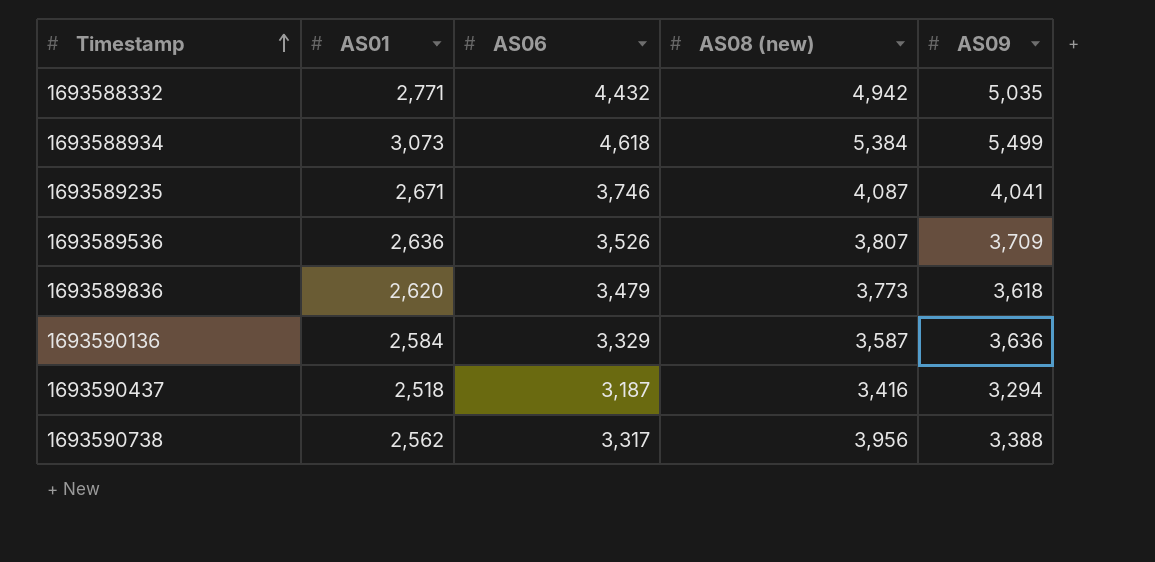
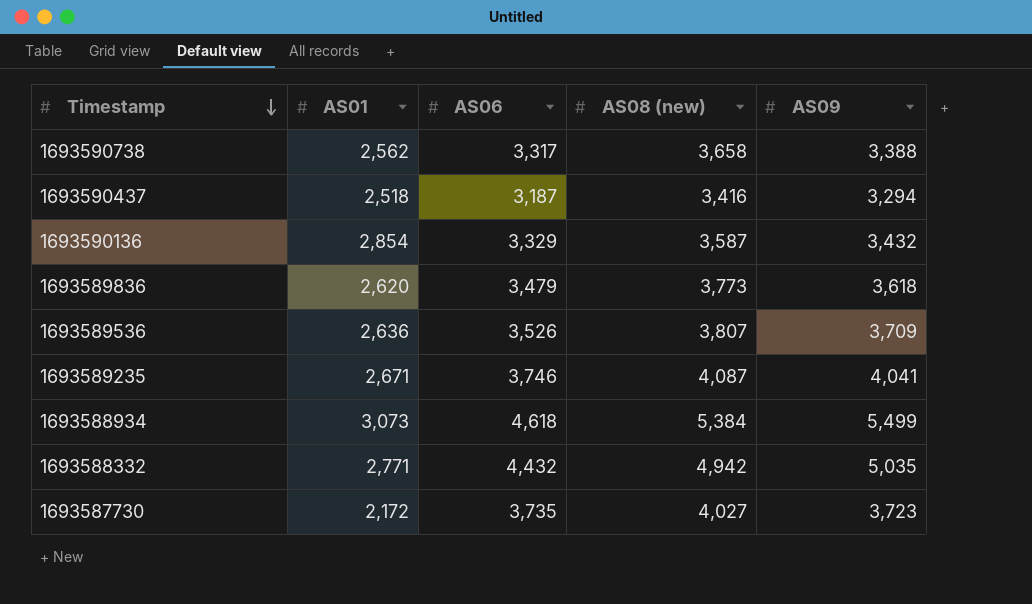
row order: Timestamp ascending -> Timestamp descending
1693590738 | AS08 (new): 3,956 -> 3,658
1693590136 | AS01: 2,584 -> 2,854
1693590136 | AS09: 3,636 -> 3,432
row 1693587730: none -> 2,172 | 3,735 | 4,027 | 3,723

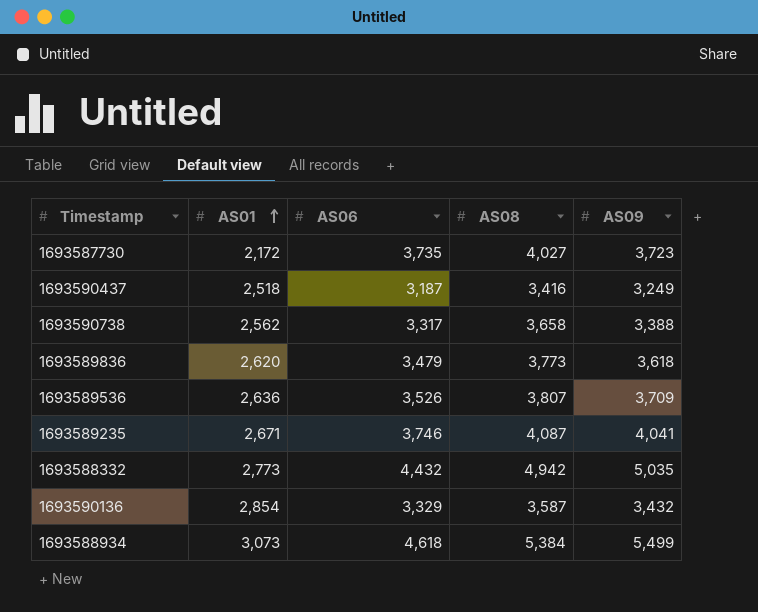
row order: Timestamp descending -> AS01 ascending
column name: AS08 (new) -> AS08
1693590437 | AS09: 3,294 -> 3,249
1693588332 | AS01: 2,771 -> 2,773

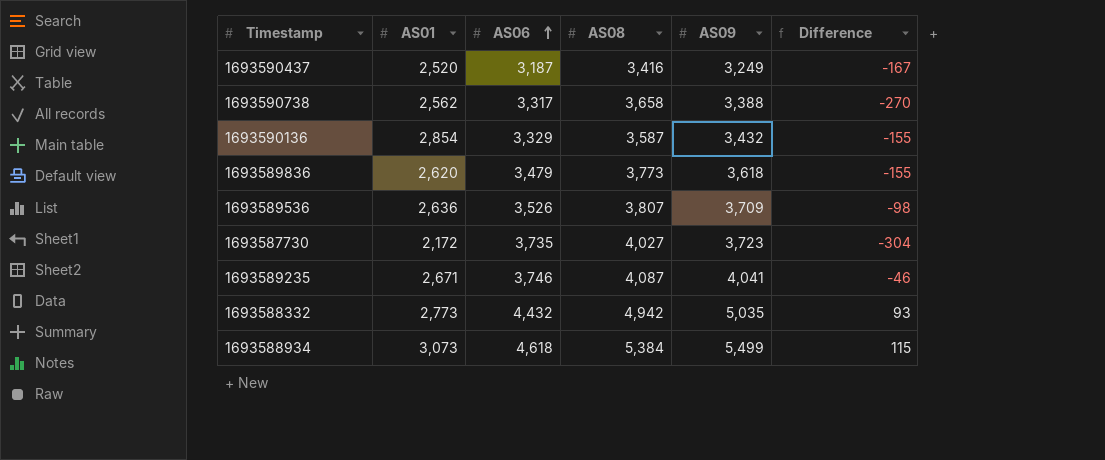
row order: AS01 ascending -> AS06 ascending
column Difference | formula: none -> [AS09] - [AS08]
1693590437 | AS01: 2,518 -> 2,520

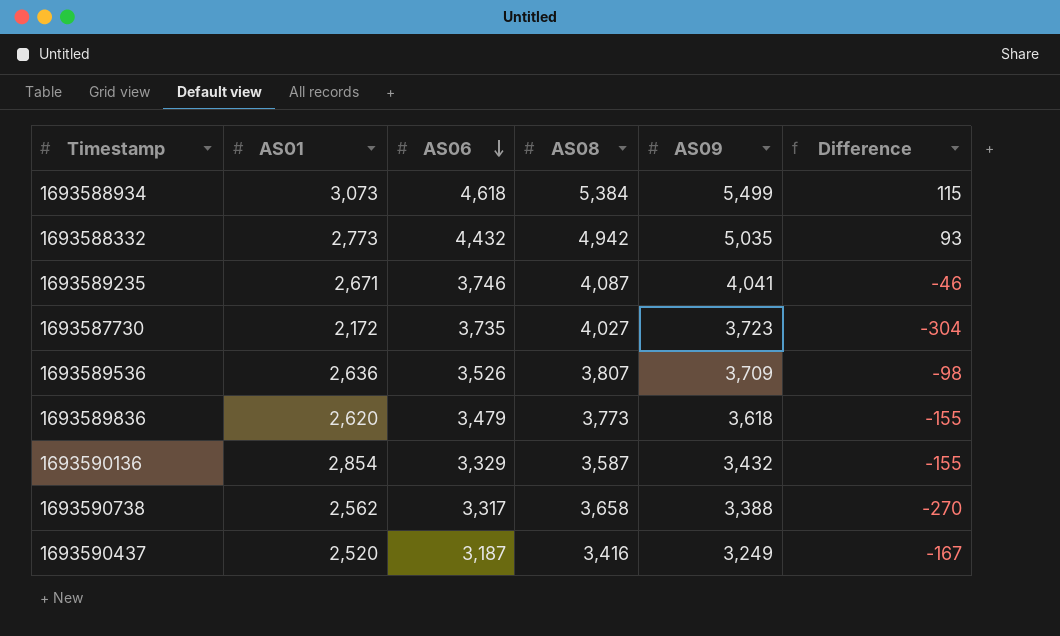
row order: AS06 ascending -> AS06 descending

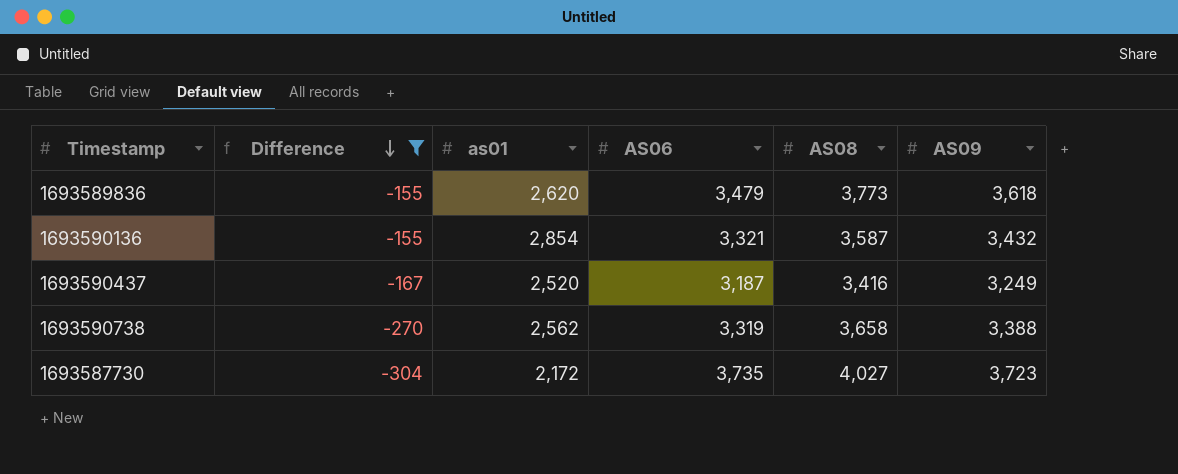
filter: none -> Difference <= -155
row order: AS06 descending -> Difference descending
column Difference | position: 6 -> 2
column name: AS01 -> as01
1693590136 | AS06: 3,329 -> 3,321
1693590738 | AS06: 3,317 -> 3,319

